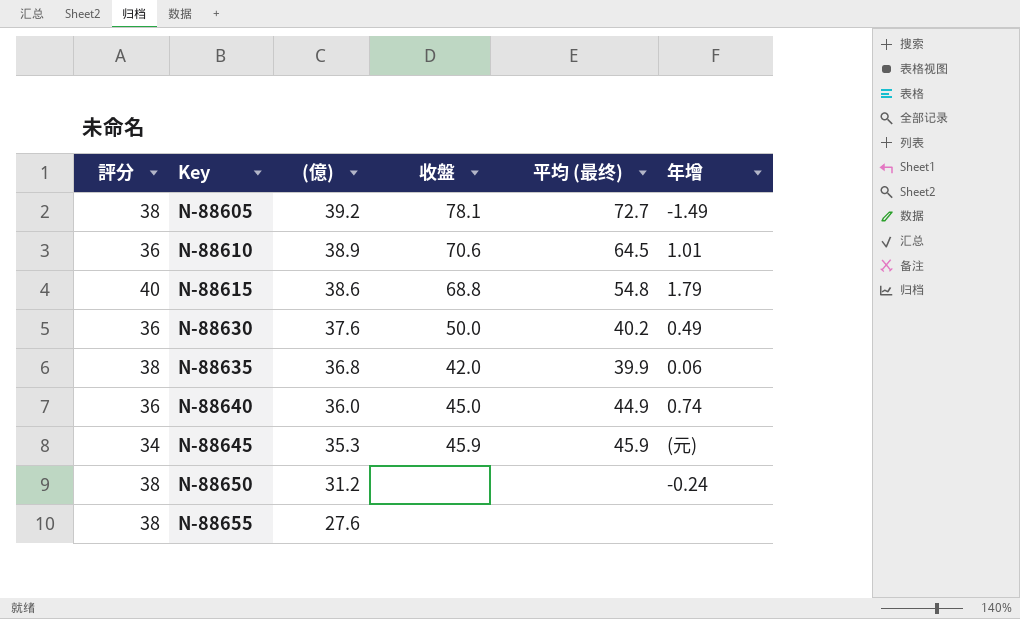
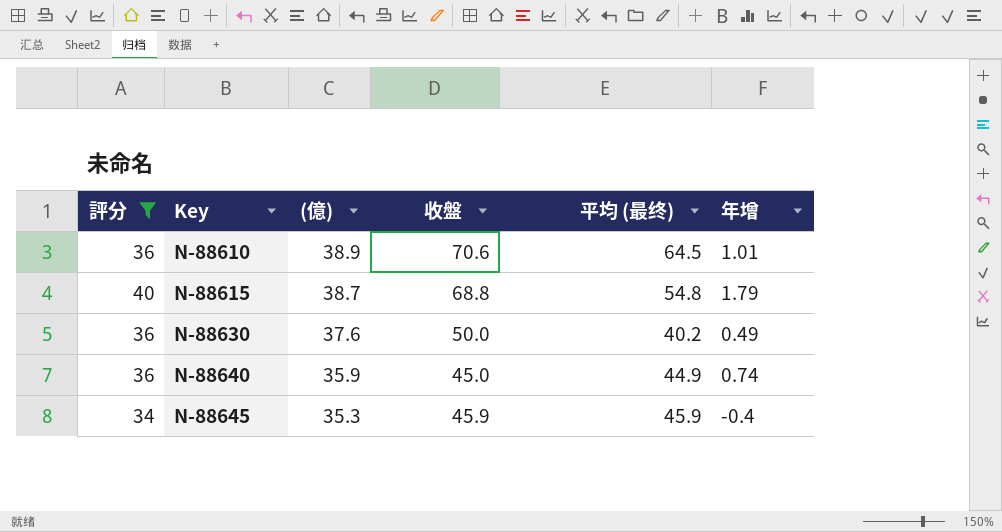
filter: none -> 評分 != 38
N-88615 | (億): 38.6 -> 38.7
N-88640 | (億): 36.0 -> 35.9
N-88645 | 年增: (元) -> -0.4

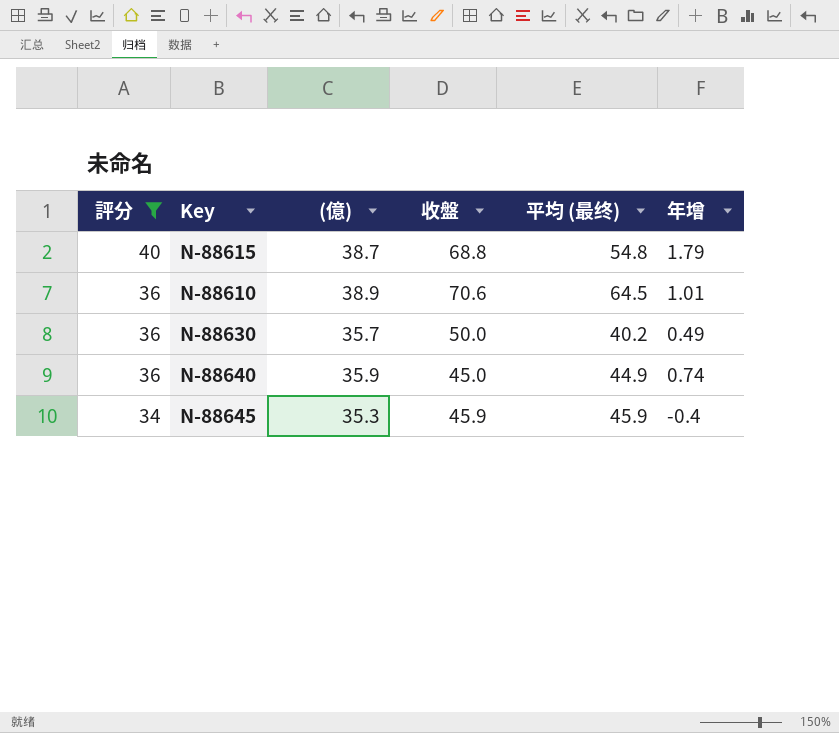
row order: Key ascending -> 評分 descending
N-88630 | (億): 37.6 -> 35.7

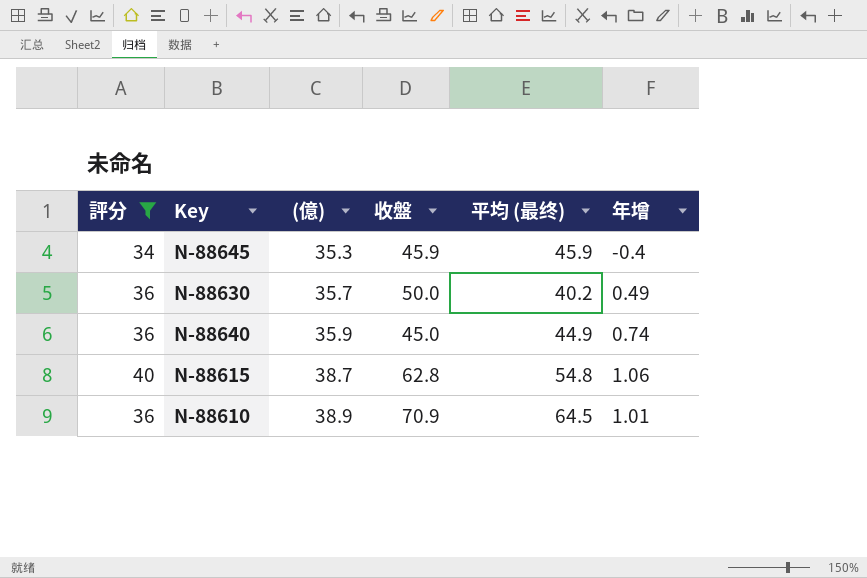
row order: 評分 descending -> (億) ascending
N-88615 | 收盤: 68.8 -> 62.8
N-88615 | 年增: 1.79 -> 1.06
N-88610 | 收盤: 70.6 -> 70.9

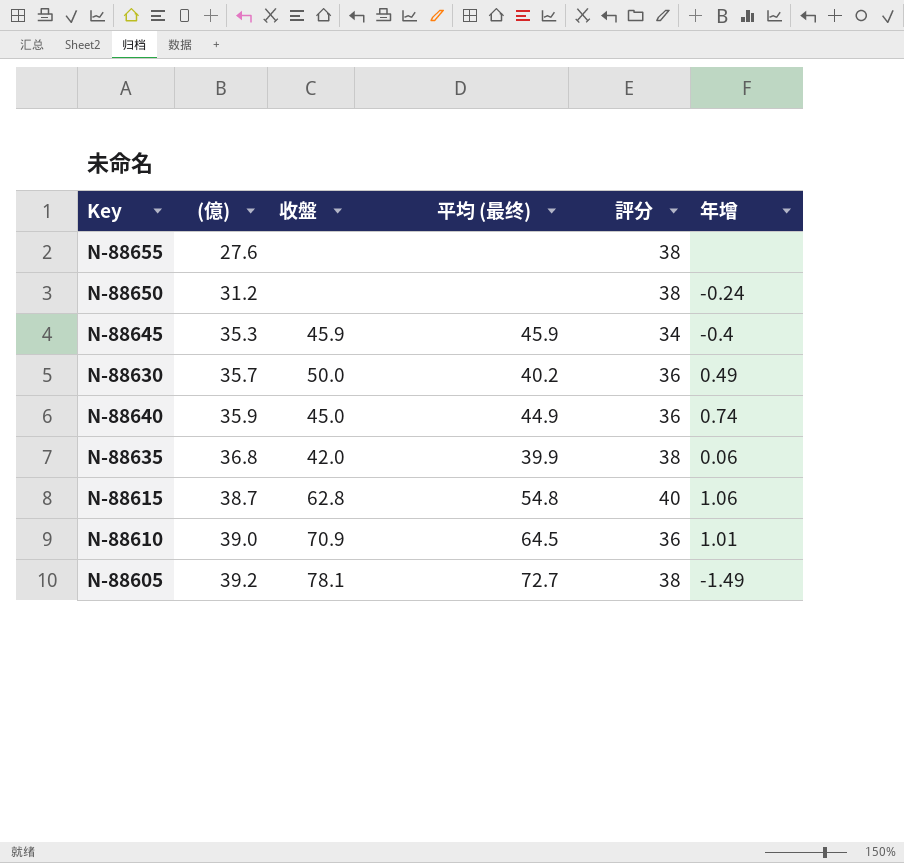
filter: 評分 != 38 -> none
column 評分 | position: 1 -> 5
N-88610 | (億): 38.9 -> 39.0

